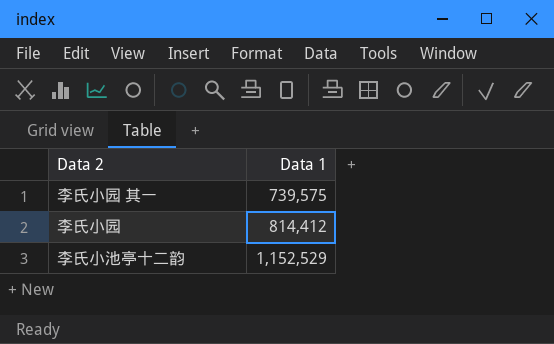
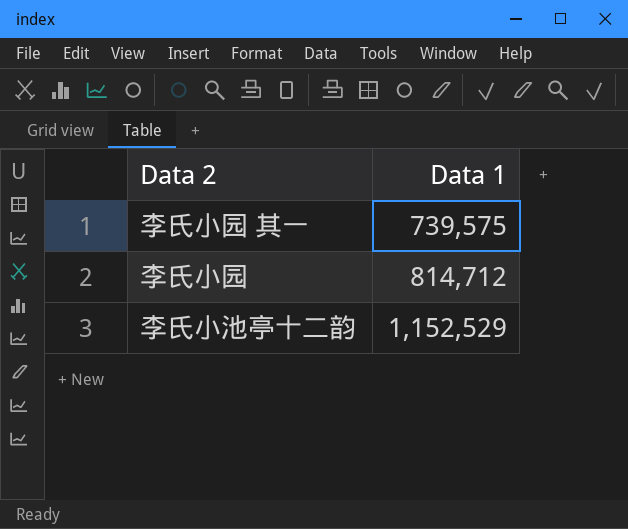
李氏小园 | Data 1: 814,412 -> 814,712

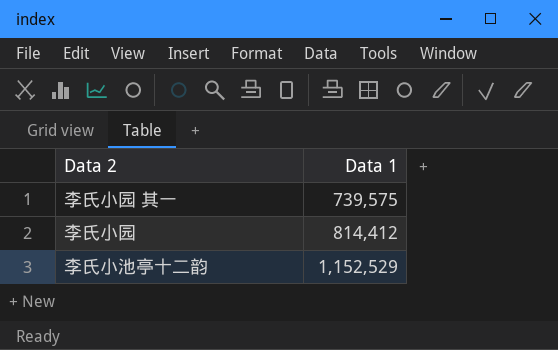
李氏小园 | Data 1: 814,712 -> 814,412

